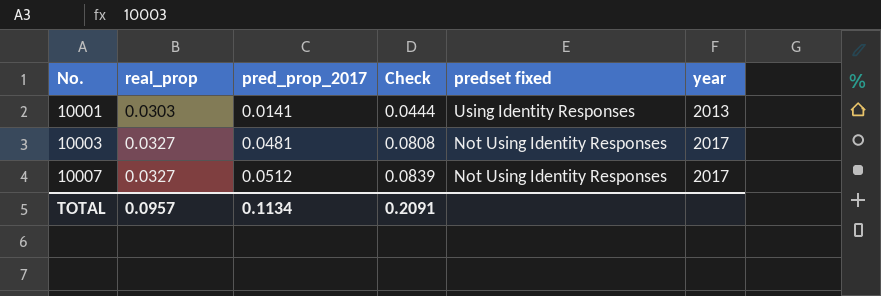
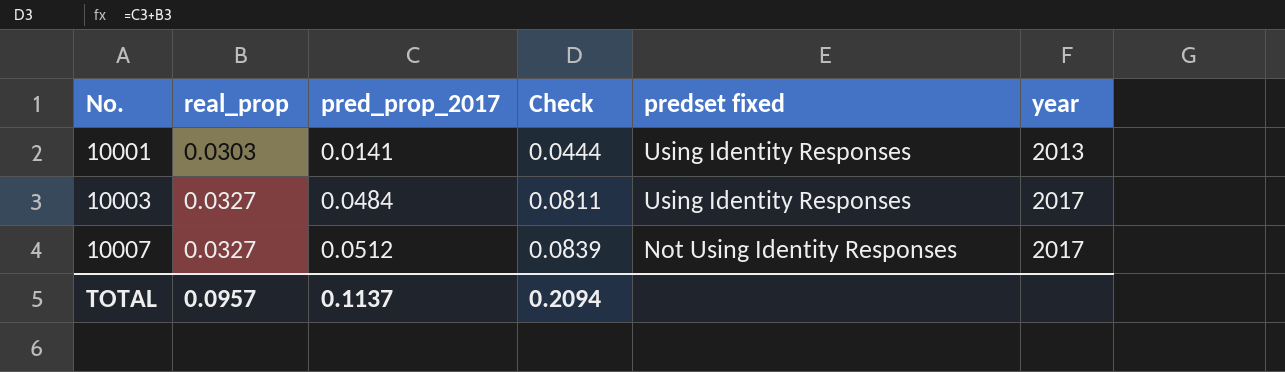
10003 | pred_prop_2017: 0.0481 -> 0.0484
10003 | Check: 0.0808 -> 0.0811
10003 | predset fixed: Not Using Identity Responses -> Using Identity Responses
TOTAL | pred_prop_2017: 0.1134 -> 0.1137
TOTAL | Check: 0.2091 -> 0.2094

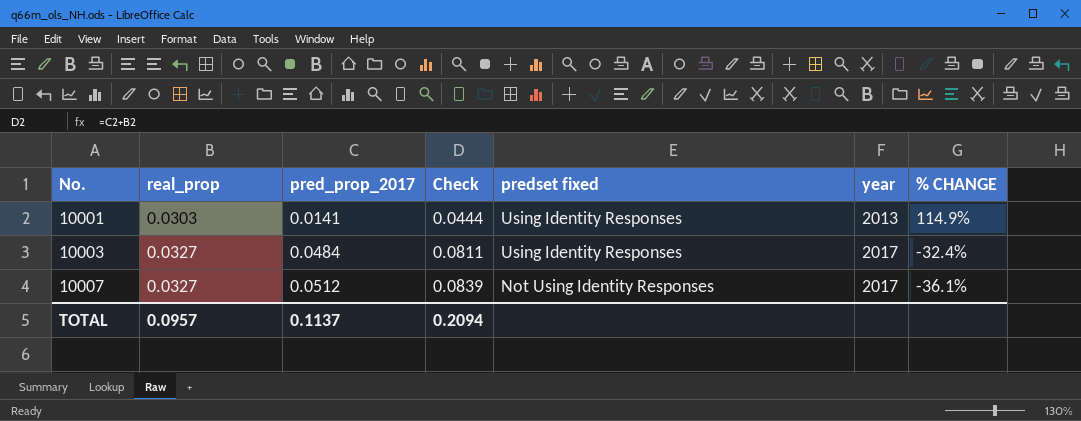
column % CHANGE | formula: none -> ([real_prop] - [pred_prop_2017]) / [pred_prop_2017]

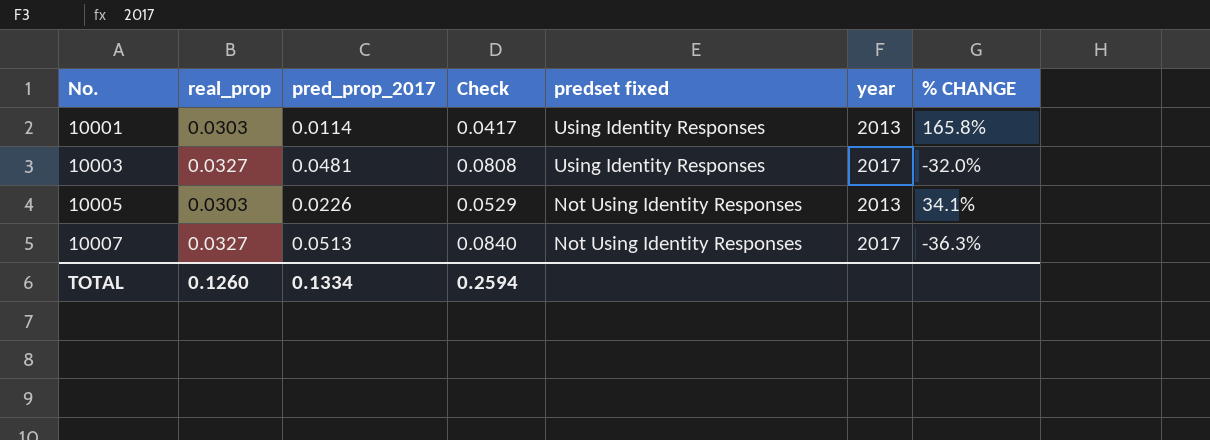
10001 | pred_prop_2017: 0.0141 -> 0.0114
10001 | Check: 0.0444 -> 0.0417
10001 | % CHANGE: 114.9% -> 165.8%
10003 | pred_prop_2017: 0.0484 -> 0.0481
10003 | Check: 0.0811 -> 0.0808
10003 | % CHANGE: -32.4% -> -32.0%
row 10005: none -> 0.0303 | 0.0226 | 0.0529 | Not Using Identity Responses | 2013 | 34.1%
10007 | pred_prop_2017: 0.0512 -> 0.0513
10007 | Check: 0.0839 -> 0.0840
10007 | % CHANGE: -36.1% -> -36.3%
TOTAL | real_prop: 0.0957 -> 0.1260
TOTAL | pred_prop_2017: 0.1137 -> 0.1334
TOTAL | Check: 0.2094 -> 0.2594

